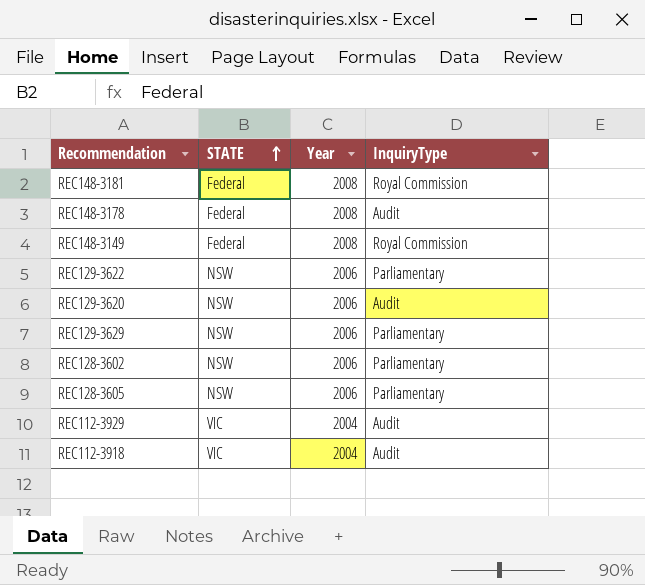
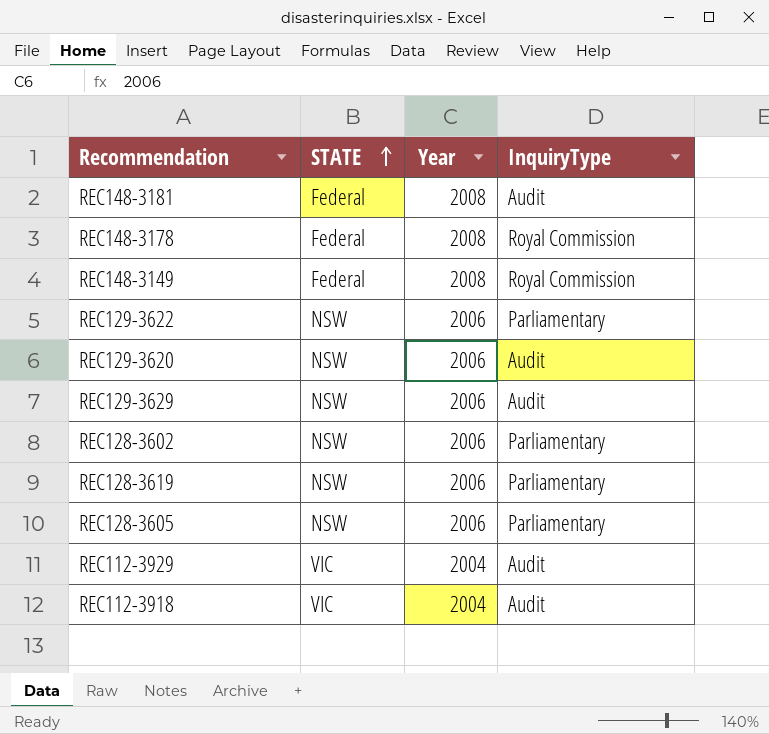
REC148-3181 | InquiryType: Royal Commission -> Audit
REC148-3178 | InquiryType: Audit -> Royal Commission
REC129-3629 | InquiryType: Parliamentary -> Audit
row REC128-3619: none -> NSW | 2006 | Parliamentary

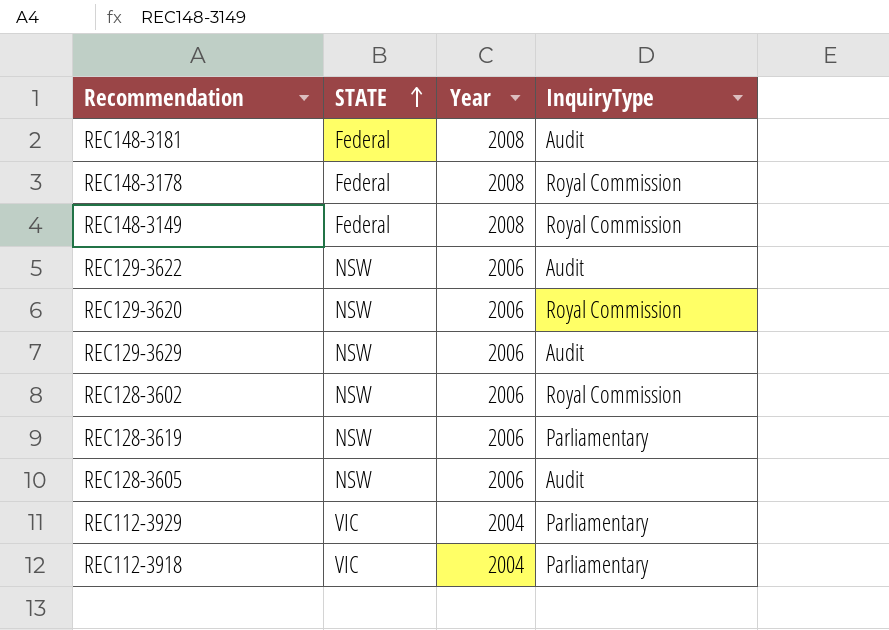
REC129-3622 | InquiryType: Parliamentary -> Audit
REC129-3620 | InquiryType: Audit -> Royal Commission
REC128-3602 | InquiryType: Parliamentary -> Royal Commission
REC128-3605 | InquiryType: Parliamentary -> Audit
REC112-3929 | InquiryType: Audit -> Parliamentary
REC112-3918 | InquiryType: Audit -> Parliamentary

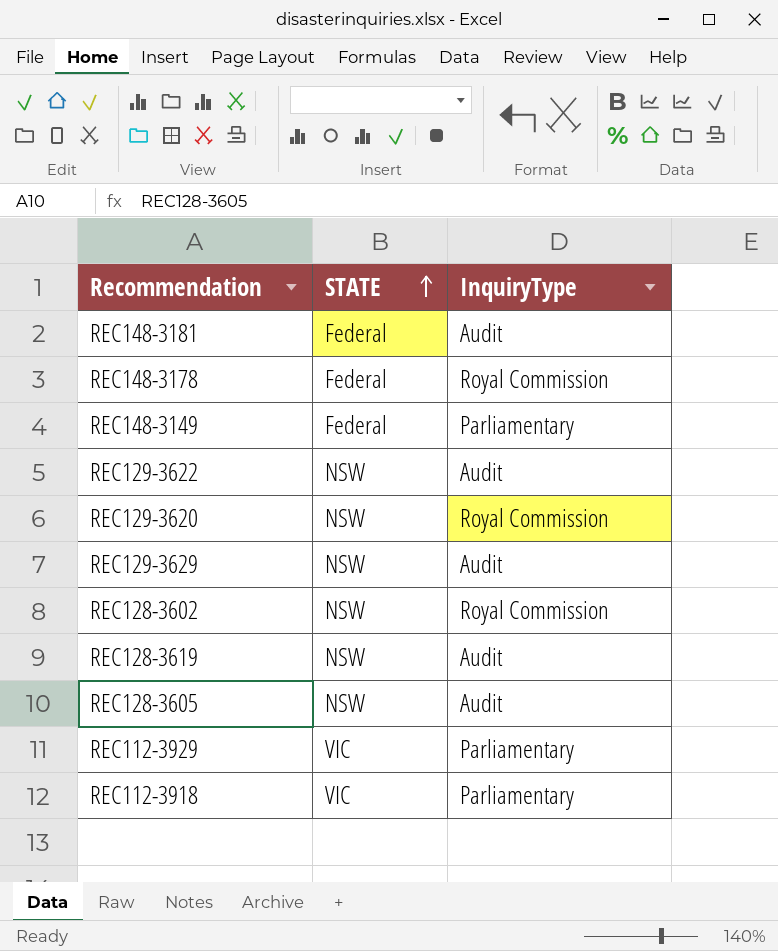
column Year | position: 3 -> none
REC148-3149 | InquiryType: Royal Commission -> Parliamentary
REC128-3619 | InquiryType: Parliamentary -> Audit

